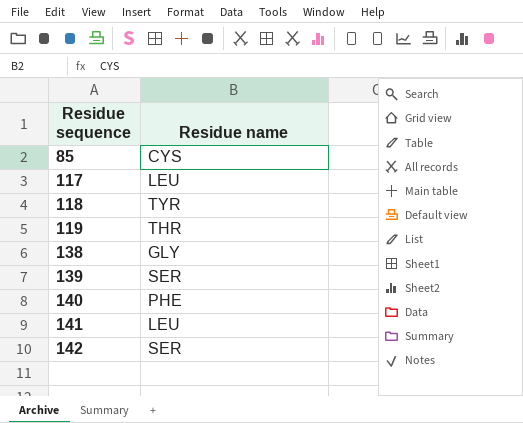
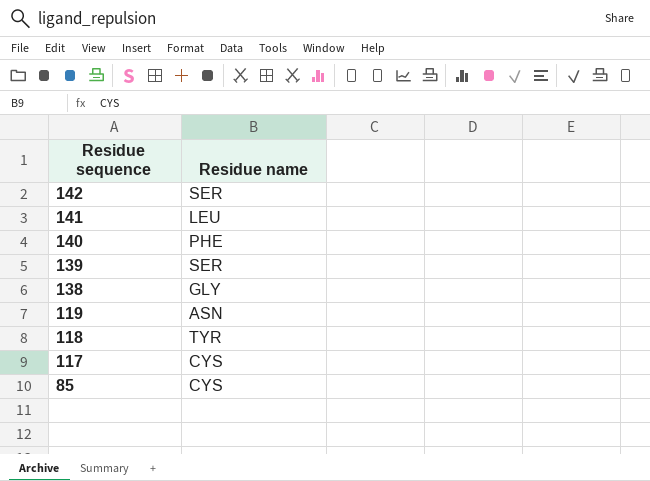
row order: Residue sequence ascending -> Residue sequence descending
119 | Residue name: THR -> ASN
117 | Residue name: LEU -> CYS

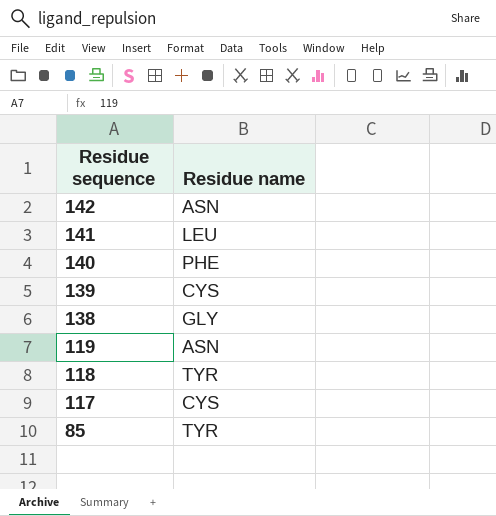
142 | Residue name: SER -> ASN
139 | Residue name: SER -> CYS
85 | Residue name: CYS -> TYR

